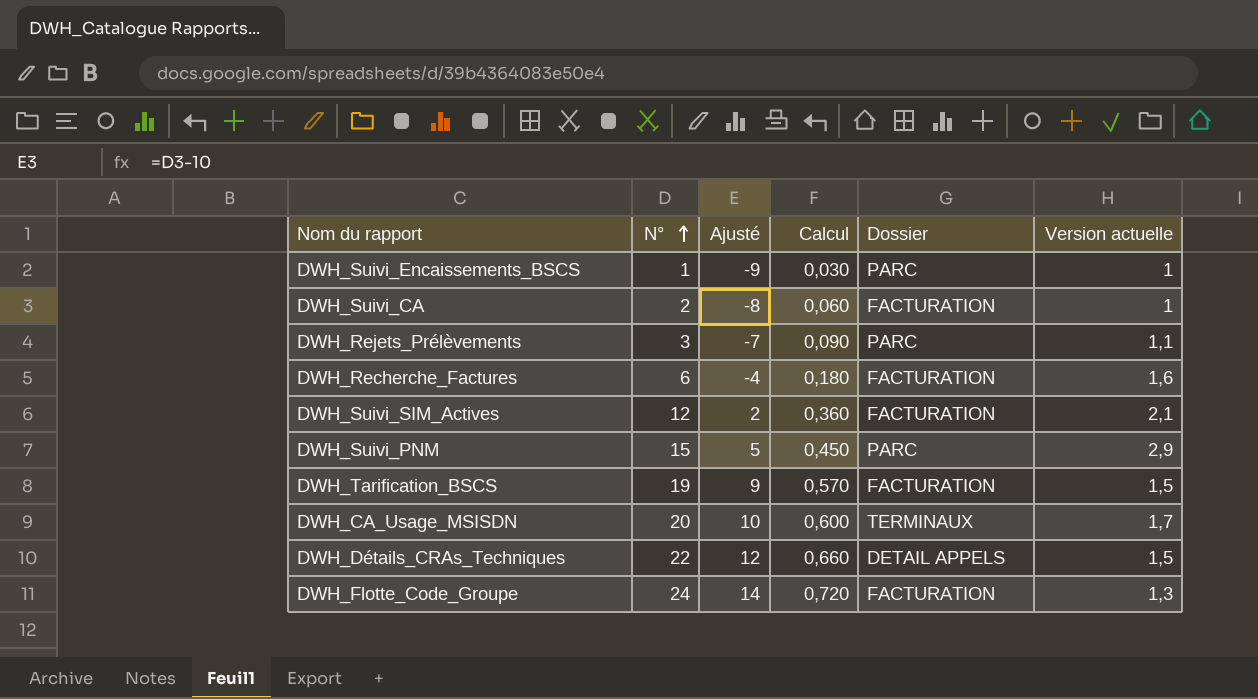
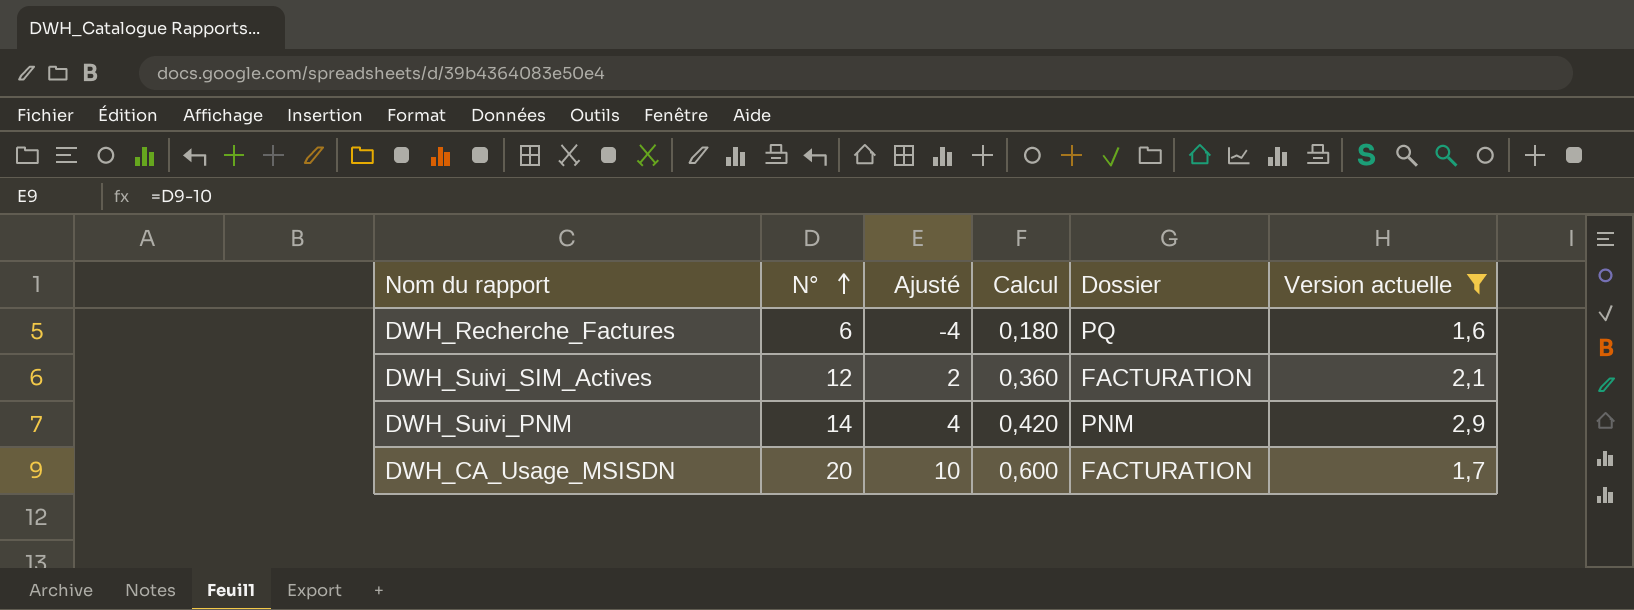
filter: none -> Version actuelle >= 1,6
DWH_Recherche_Factures | Dossier: FACTURATION -> PQ
DWH_Suivi_PNM | N°: 15 -> 14
DWH_Suivi_PNM | Ajusté: 5 -> 4
DWH_Suivi_PNM | Calcul: 0,450 -> 0,420
DWH_Suivi_PNM | Dossier: PARC -> PNM
DWH_CA_Usage_MSISDN | Dossier: TERMINAUX -> FACTURATION

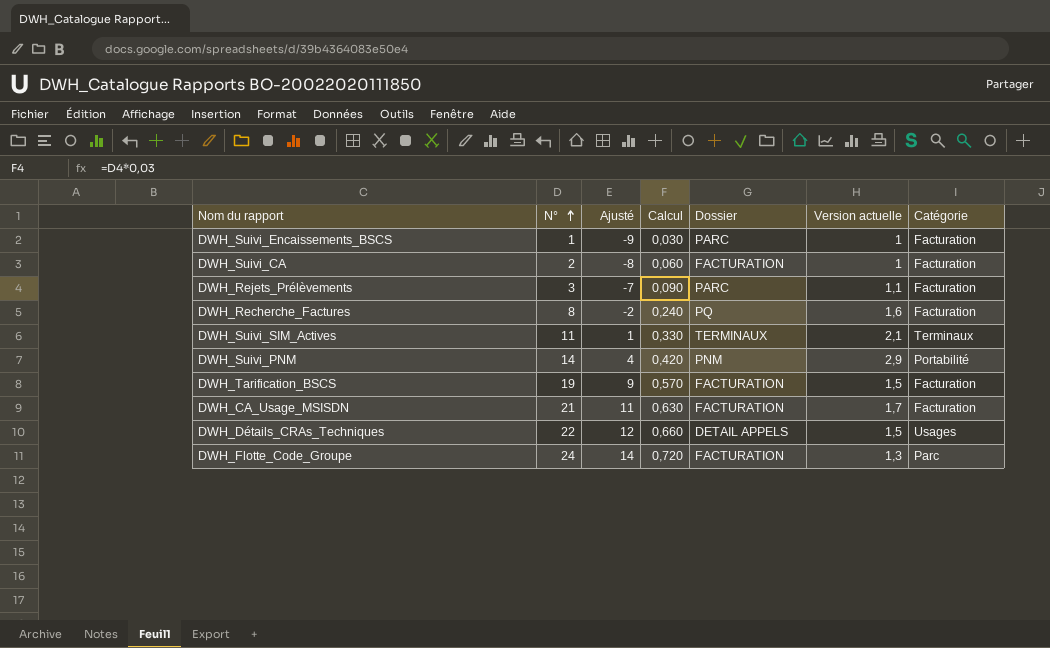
filter: Version actuelle >= 1,6 -> none
column Catégorie | position: none -> 7
DWH_Recherche_Factures | N°: 6 -> 8
DWH_Recherche_Factures | Ajusté: -4 -> -2
DWH_Recherche_Factures | Calcul: 0,180 -> 0,240
DWH_Suivi_SIM_Actives | N°: 12 -> 11
DWH_Suivi_SIM_Actives | Ajusté: 2 -> 1
DWH_Suivi_SIM_Actives | Calcul: 0,360 -> 0,330
DWH_Suivi_SIM_Actives | Dossier: FACTURATION -> TERMINAUX
DWH_CA_Usage_MSISDN | N°: 20 -> 21
DWH_CA_Usage_MSISDN | Ajusté: 10 -> 11
DWH_CA_Usage_MSISDN | Calcul: 0,600 -> 0,630

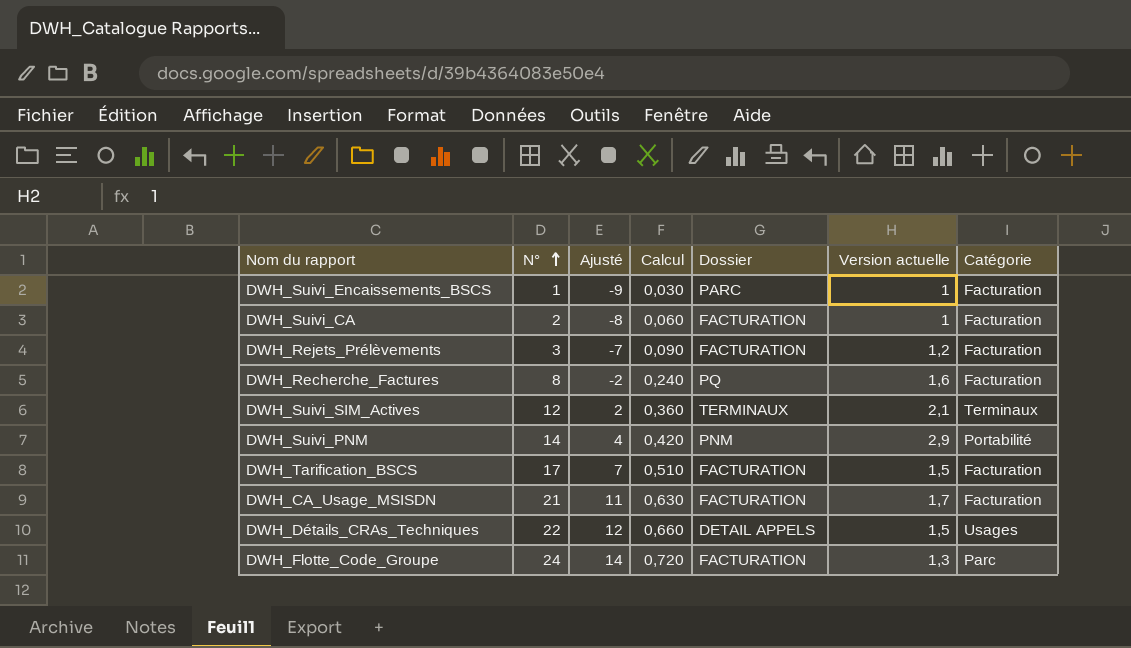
DWH_Rejets_Prélèvements | Dossier: PARC -> FACTURATION
DWH_Rejets_Prélèvements | Version actuelle: 1,1 -> 1,2
DWH_Suivi_SIM_Actives | N°: 11 -> 12
DWH_Suivi_SIM_Actives | Ajusté: 1 -> 2
DWH_Suivi_SIM_Actives | Calcul: 0,330 -> 0,360
DWH_Tarification_BSCS | N°: 19 -> 17
DWH_Tarification_BSCS | Ajusté: 9 -> 7
DWH_Tarification_BSCS | Calcul: 0,570 -> 0,510

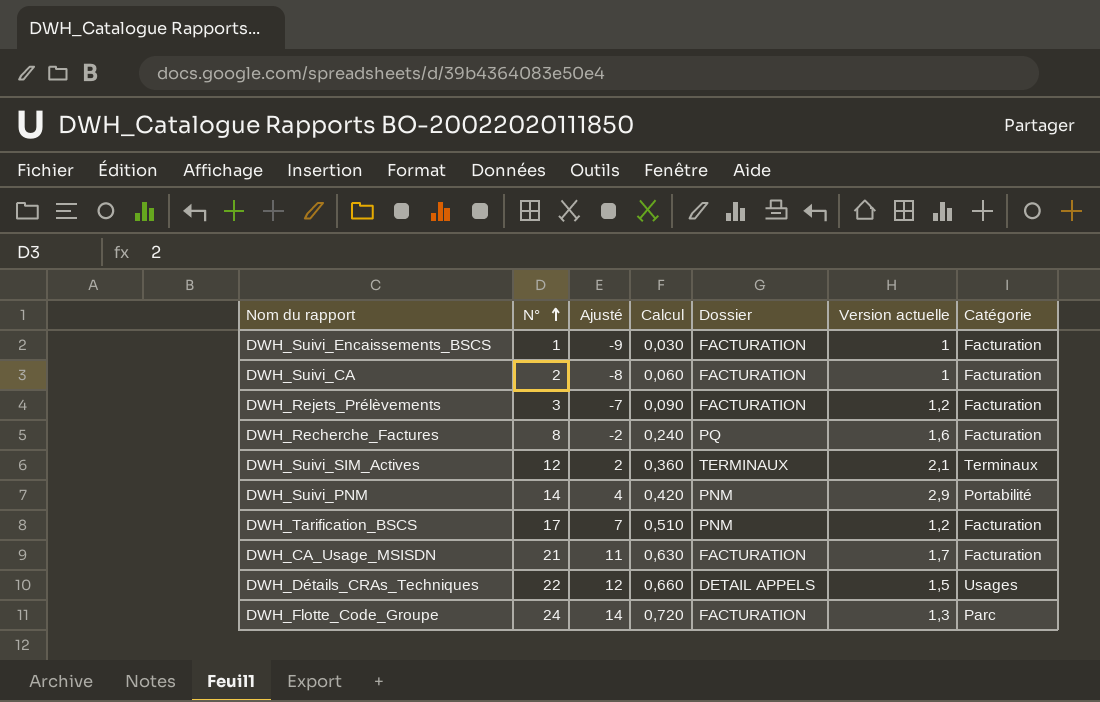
DWH_Suivi_Encaissements_BSCS | Dossier: PARC -> FACTURATION
DWH_Tarification_BSCS | Dossier: FACTURATION -> PNM
DWH_Tarification_BSCS | Version actuelle: 1,5 -> 1,2

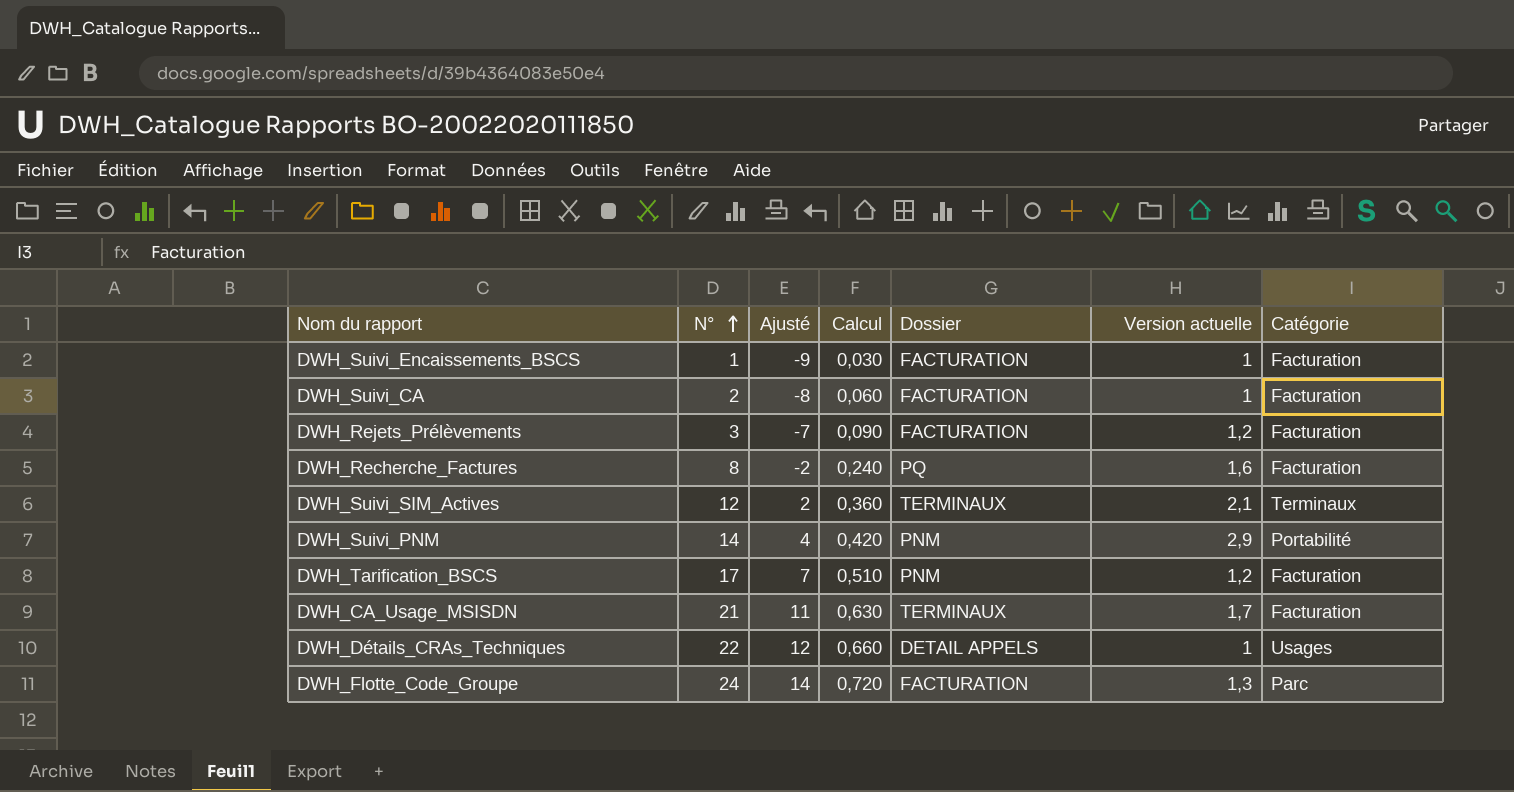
DWH_CA_Usage_MSISDN | Dossier: FACTURATION -> TERMINAUX
DWH_Détails_CRAs_Techniques | Version actuelle: 1,5 -> 1

